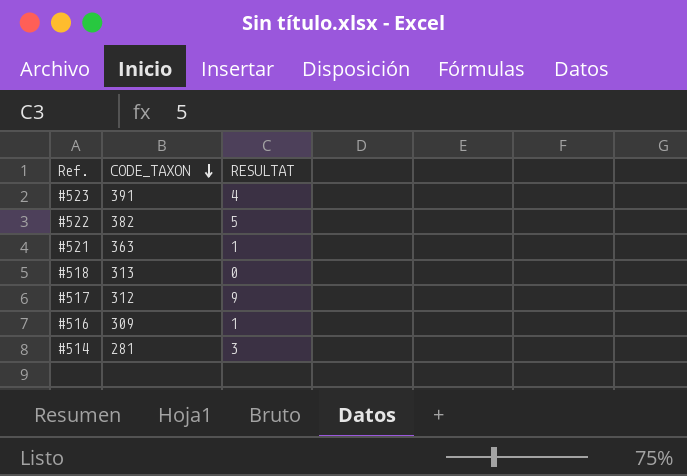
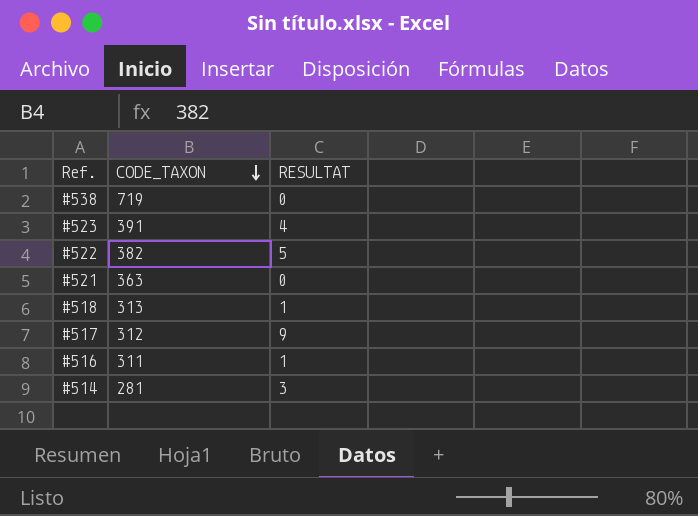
row #538: none -> 719 | 0
#521 | RESULTAT: 1 -> 0
#518 | RESULTAT: 0 -> 1
#516 | CODE_TAXON: 309 -> 311

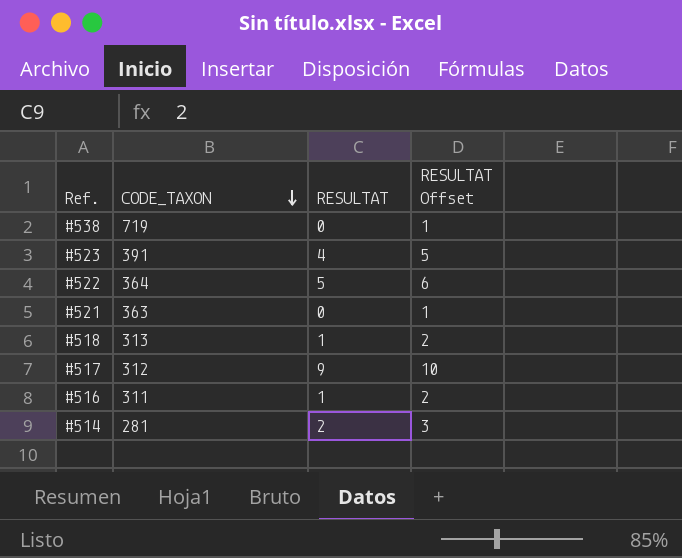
column RESULTAT Offset | formula: none -> [RESULTAT] + 1
#522 | CODE_TAXON: 382 -> 364
#514 | RESULTAT: 3 -> 2

